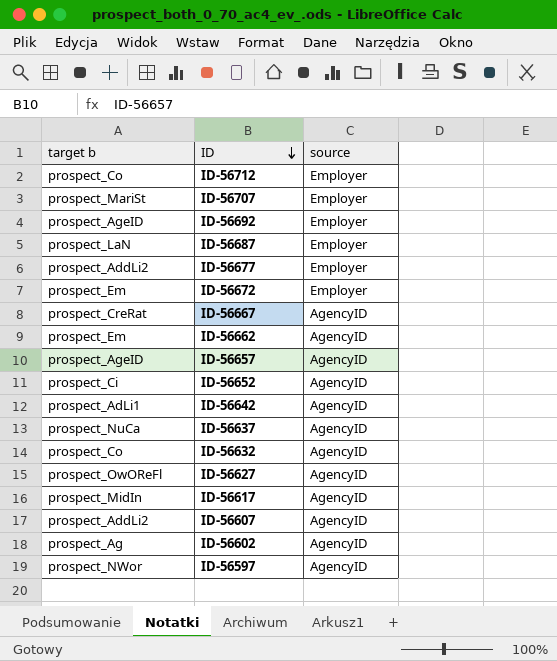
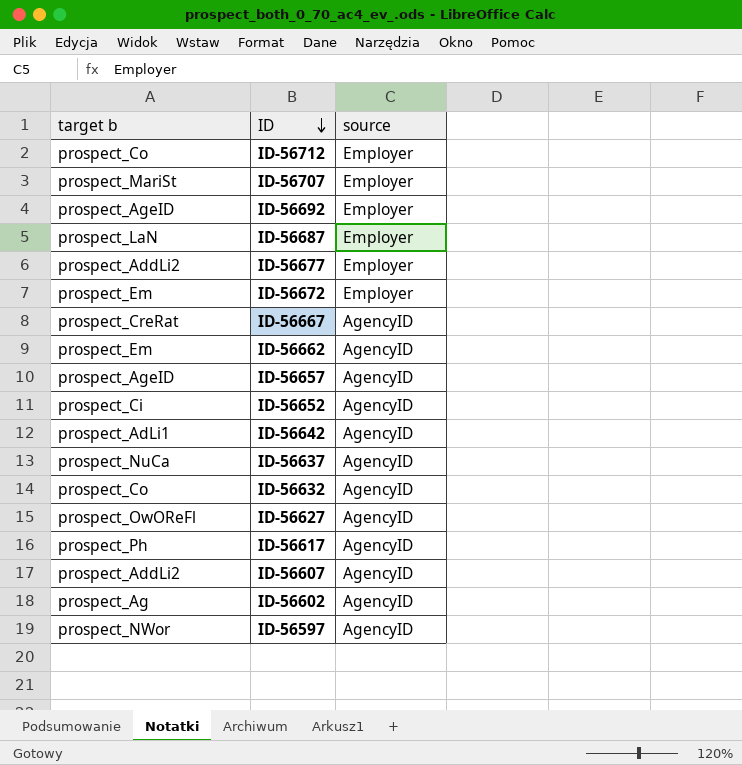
ID-56617 | target b: prospect_MidIn -> prospect_Ph

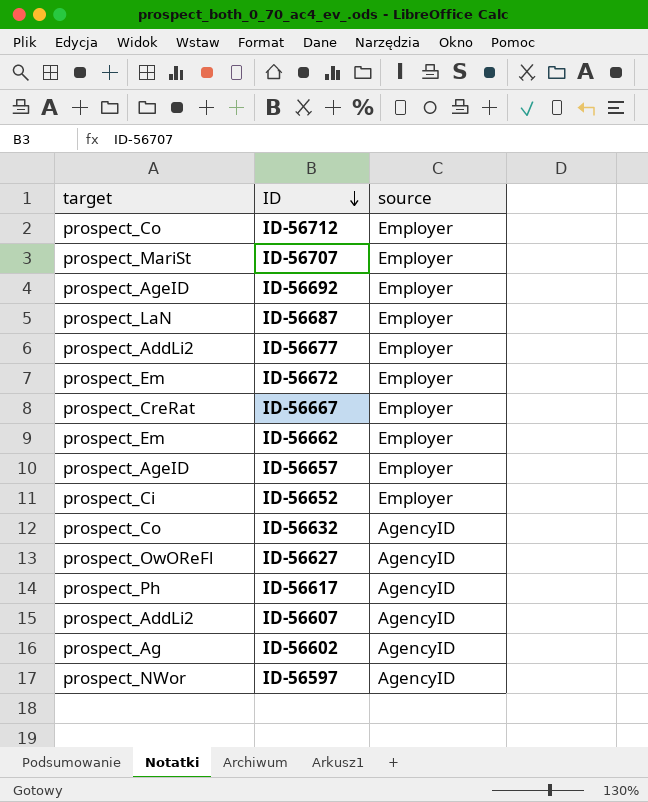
column name: target b -> target
row ID-56642: prospect_AdLi1 | AgencyID -> none
row ID-56637: prospect_NuCa | AgencyID -> none
ID-56667 | source: AgencyID -> Employer
ID-56662 | source: AgencyID -> Employer
ID-56657 | source: AgencyID -> Employer
ID-56652 | source: AgencyID -> Employer

